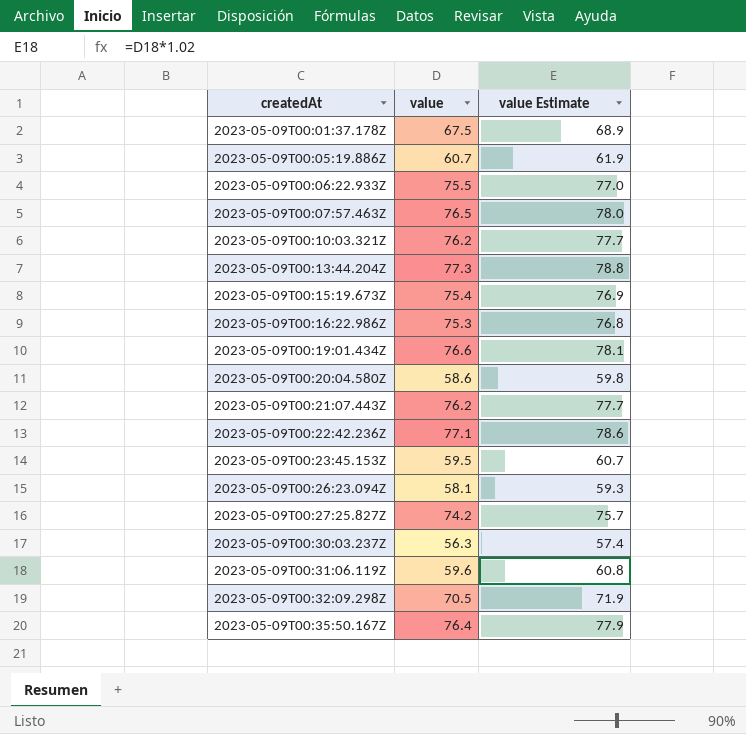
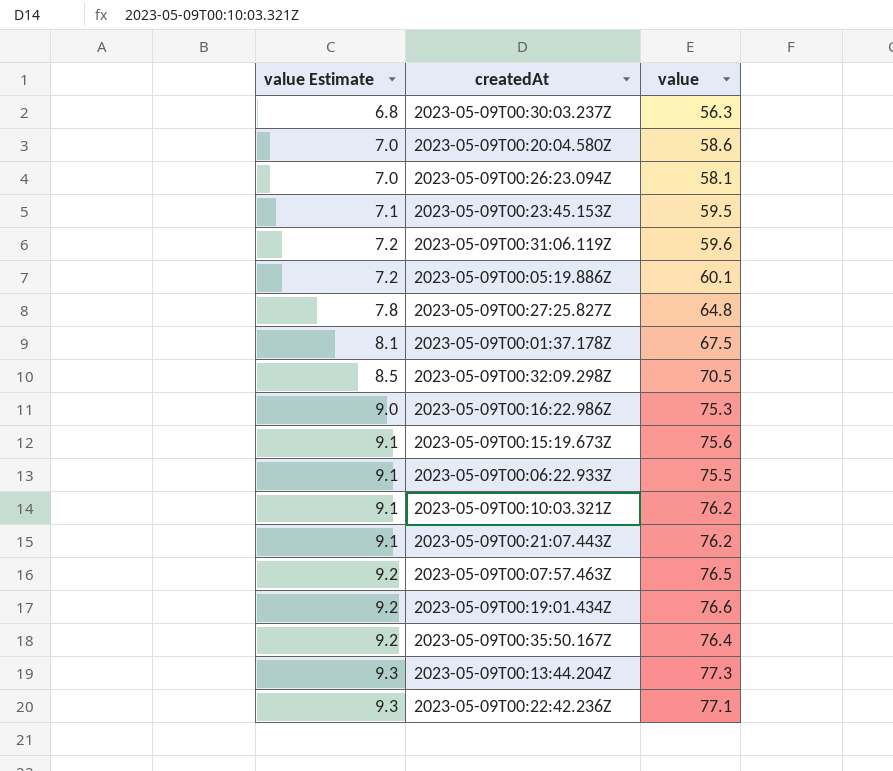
row order: createdAt ascending -> value Estimate ascending
column value Estimate | formula: [value] * 1.02 -> [value] * 0.12
column value Estimate | position: 3 -> 1
2023-05-09T00:05:19.886Z | value: 60.7 -> 60.1
2023-05-09T00:27:25.827Z | value: 74.2 -> 64.8
2023-05-09T00:15:19.673Z | value: 75.4 -> 75.6

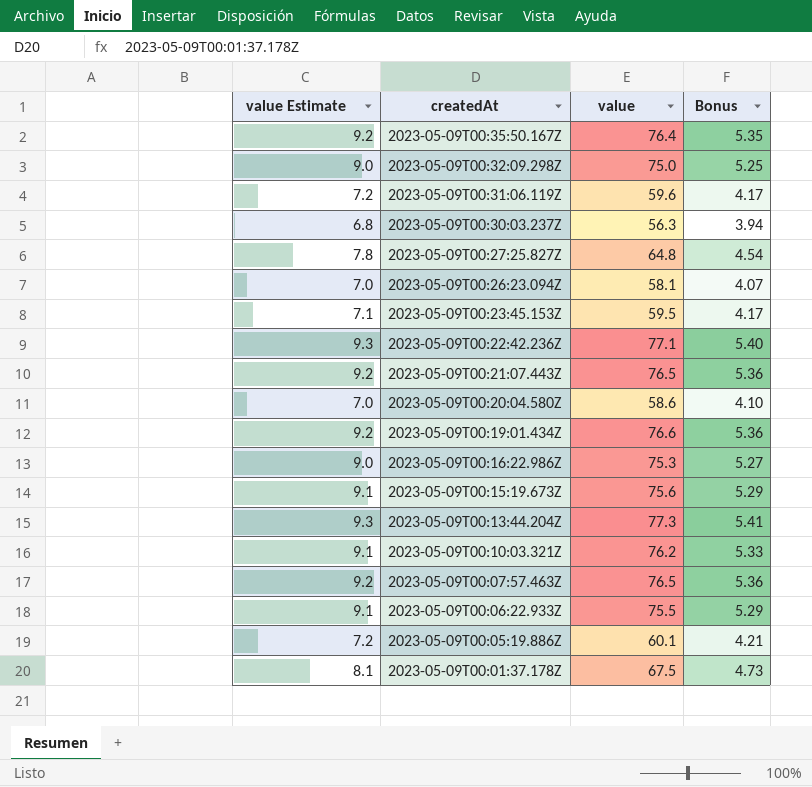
row order: value Estimate ascending -> createdAt descending
column Bonus | formula: none -> [value] * 0.07
2023-05-09T00:32:09.298Z | value Estimate: 8.5 -> 9.0
2023-05-09T00:32:09.298Z | value: 70.5 -> 75.0
2023-05-09T00:21:07.443Z | value Estimate: 9.1 -> 9.2
2023-05-09T00:21:07.443Z | value: 76.2 -> 76.5

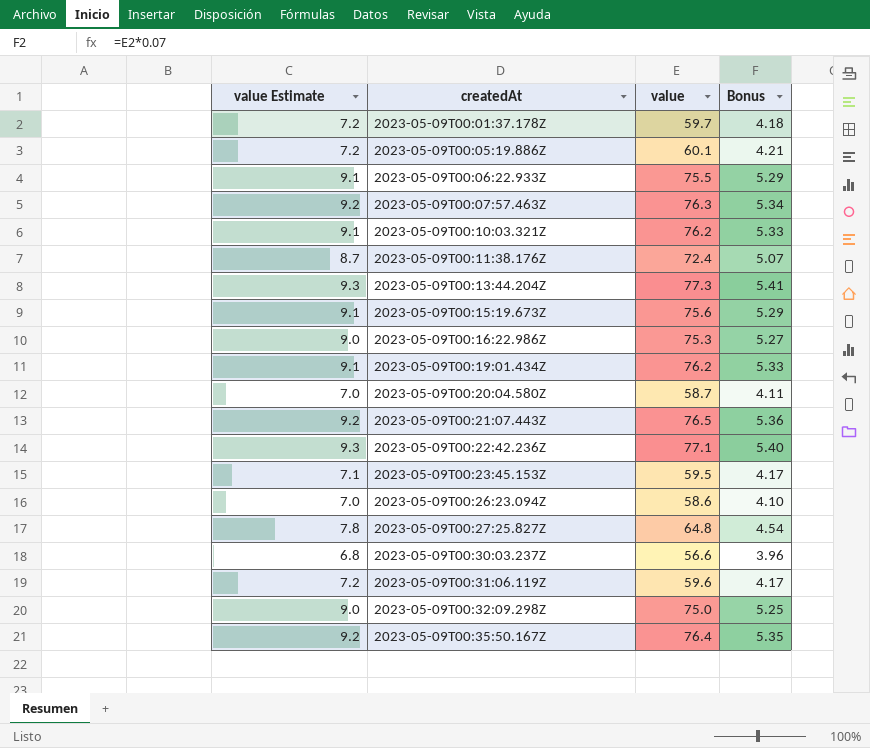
row order: createdAt descending -> createdAt ascending
2023-05-09T00:01:37.178Z | value Estimate: 8.1 -> 7.2
2023-05-09T00:01:37.178Z | value: 67.5 -> 59.7
2023-05-09T00:01:37.178Z | Bonus: 4.73 -> 4.18
2023-05-09T00:07:57.463Z | value: 76.5 -> 76.3
2023-05-09T00:07:57.463Z | Bonus: 5.36 -> 5.34
row 2023-05-09T00:11:38.176Z: none -> 8.7 | 72.4 | 5.07
2023-05-09T00:19:01.434Z | value Estimate: 9.2 -> 9.1
2023-05-09T00:19:01.434Z | value: 76.6 -> 76.2
2023-05-09T00:19:01.434Z | Bonus: 5.36 -> 5.33
2023-05-09T00:20:04.580Z | value: 58.6 -> 58.7
2023-05-09T00:20:04.580Z | Bonus: 4.10 -> 4.11
2023-05-09T00:26:23.094Z | value: 58.1 -> 58.6
2023-05-09T00:26:23.094Z | Bonus: 4.07 -> 4.10
2023-05-09T00:30:03.237Z | value: 56.3 -> 56.6
2023-05-09T00:30:03.237Z | Bonus: 3.94 -> 3.96

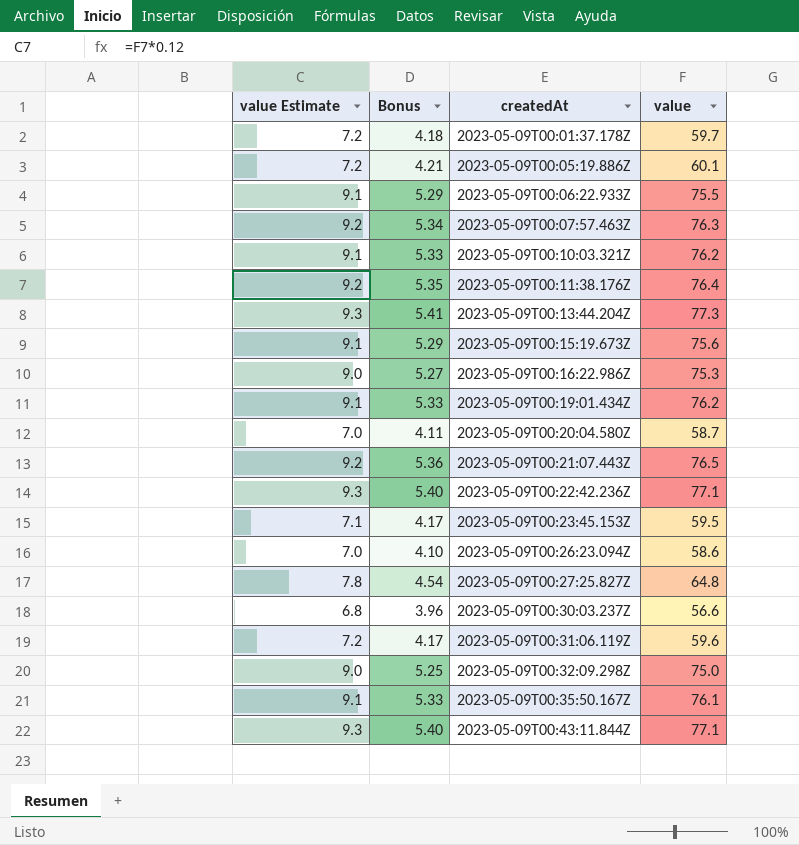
column Bonus | position: 4 -> 2
2023-05-09T00:11:38.176Z | value Estimate: 8.7 -> 9.2
2023-05-09T00:11:38.176Z | Bonus: 5.07 -> 5.35
2023-05-09T00:11:38.176Z | value: 72.4 -> 76.4
2023-05-09T00:35:50.167Z | value Estimate: 9.2 -> 9.1
2023-05-09T00:35:50.167Z | Bonus: 5.35 -> 5.33
2023-05-09T00:35:50.167Z | value: 76.4 -> 76.1
row 2023-05-09T00:43:11.844Z: none -> 9.3 | 5.40 | 77.1

